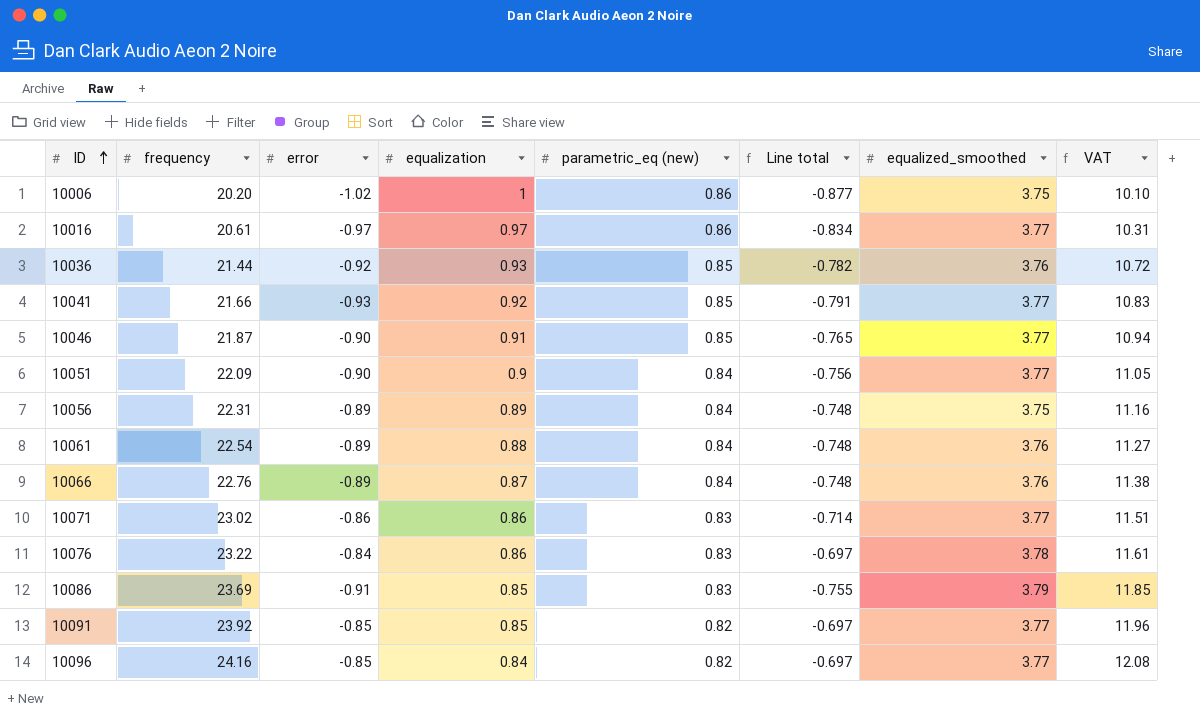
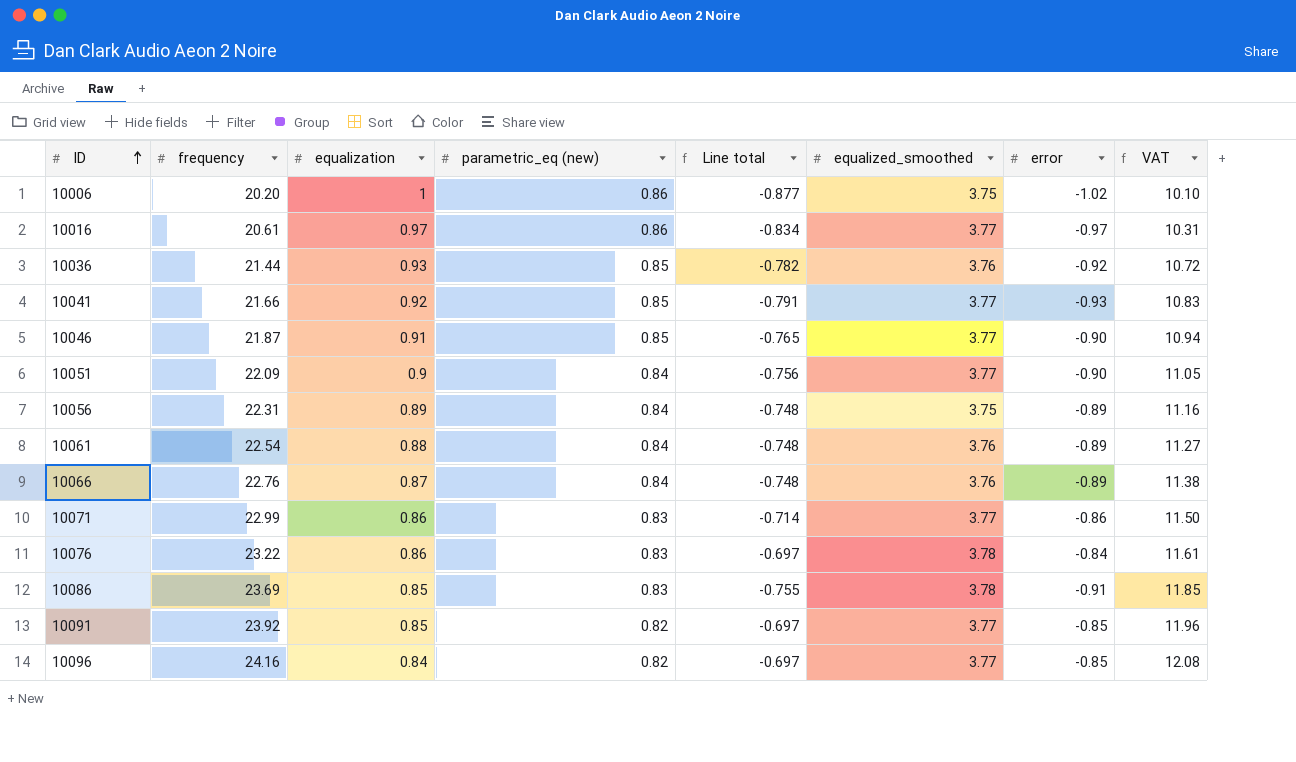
column error | position: 3 -> 7
10071 | frequency: 23.02 -> 22.99
10071 | VAT: 11.51 -> 11.50
10086 | equalized_smoothed: 3.79 -> 3.78

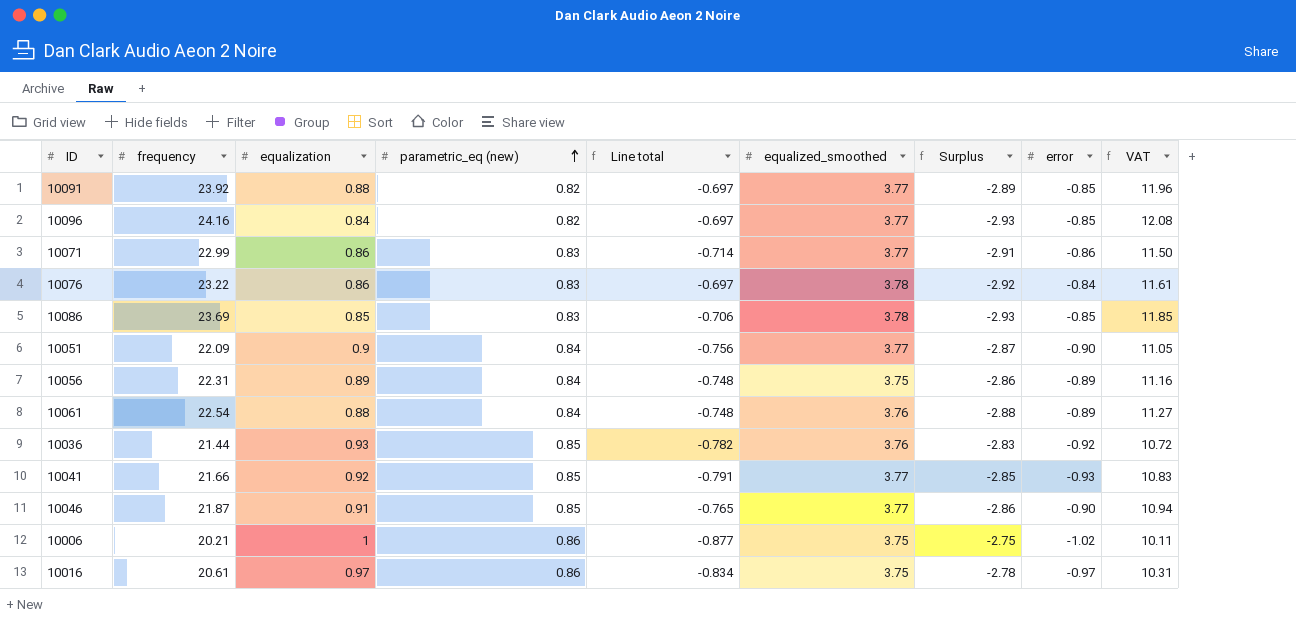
row order: ID ascending -> parametric_eq (new) ascending
column Surplus | formula: none -> [equalization] - [equalized_smoothed]
row 10066: 22.76 | 0.87 | 0.84 | -0.748 | 3.76 | -0.89 | 11.38 -> none
10091 | equalization: 0.85 -> 0.88
10086 | Line total: -0.755 -> -0.706
10086 | error: -0.91 -> -0.85
10006 | frequency: 20.20 -> 20.21
10006 | VAT: 10.10 -> 10.11
10016 | equalized_smoothed: 3.77 -> 3.75

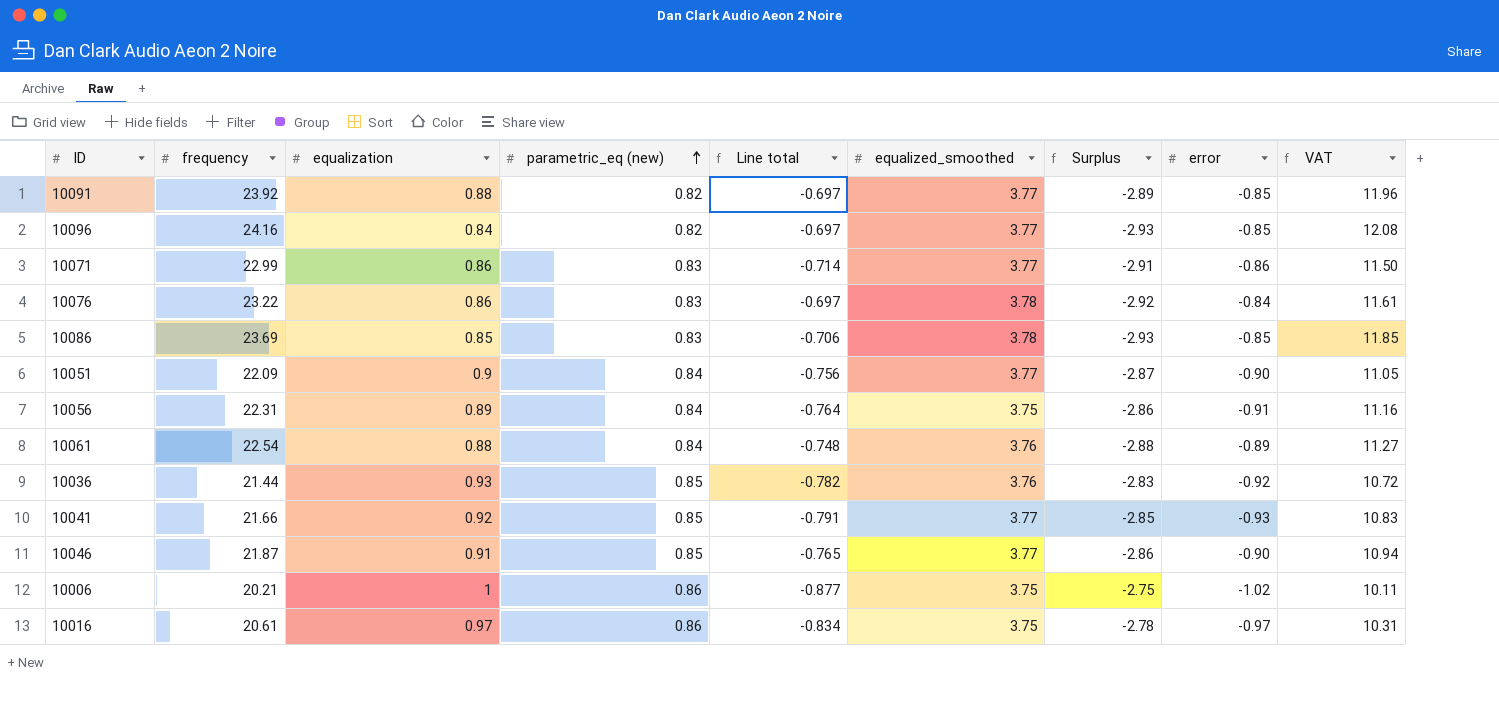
10056 | Line total: -0.748 -> -0.764
10056 | error: -0.89 -> -0.91

